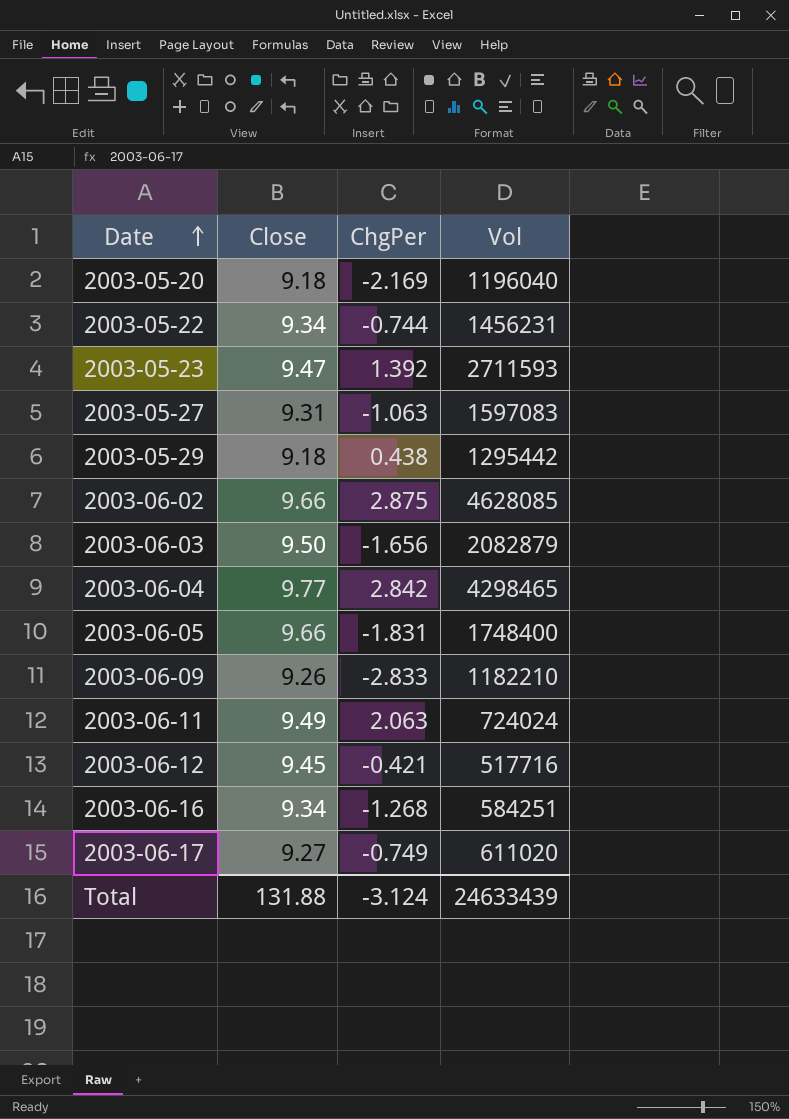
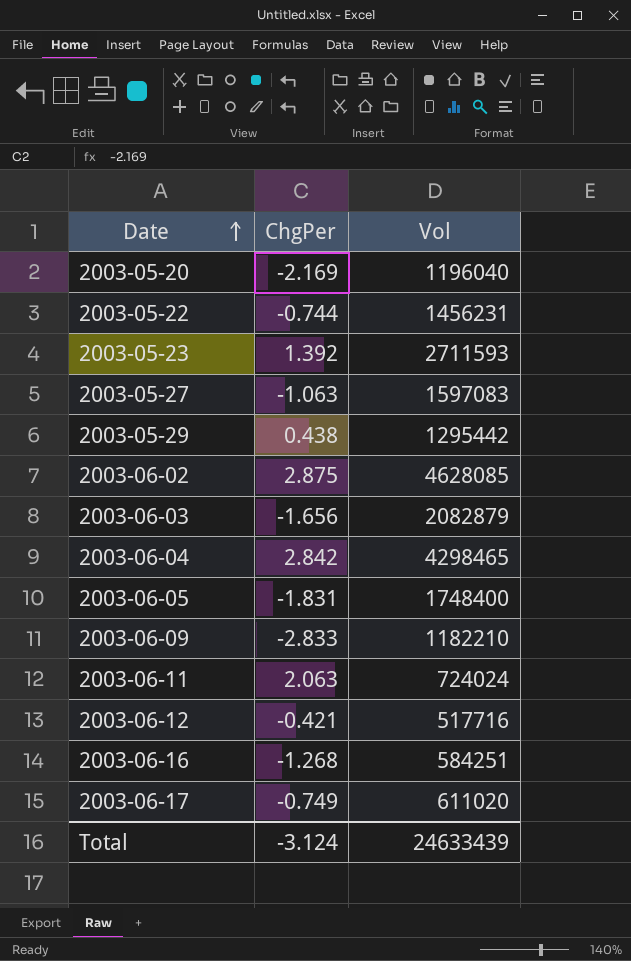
column Close | position: 2 -> none

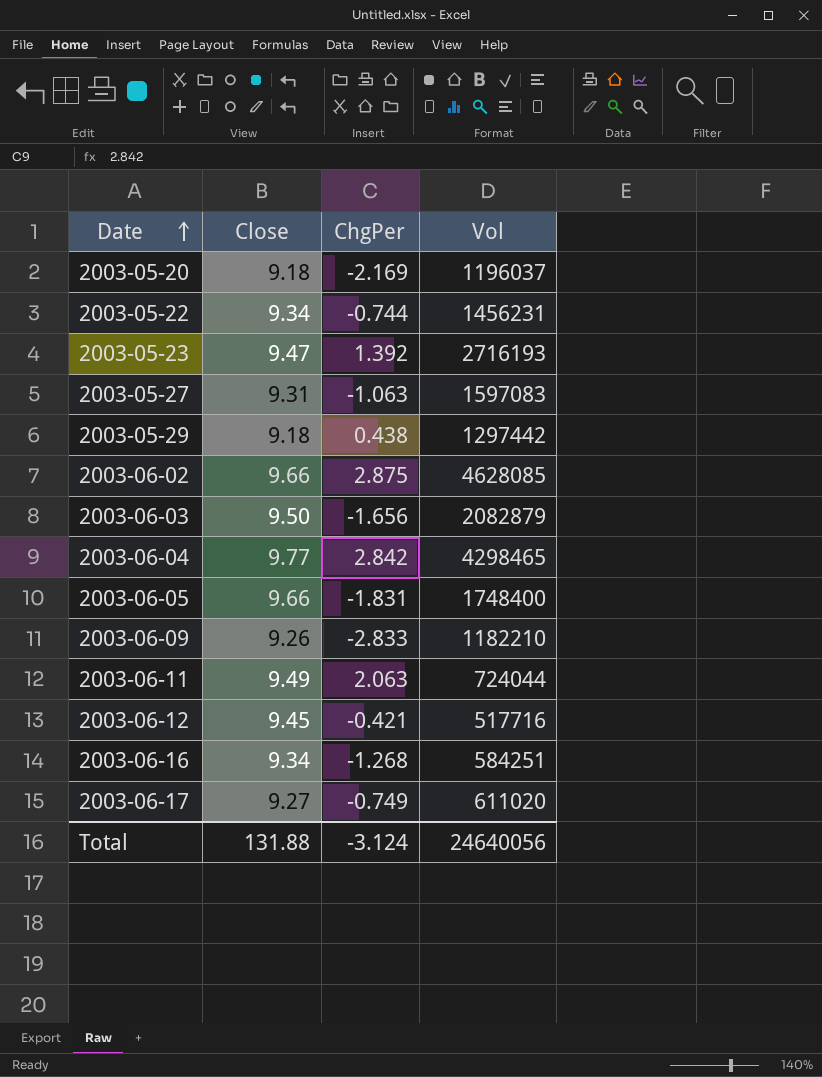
column Close | position: none -> 2
2003-05-20 | Vol: 1196040 -> 1196037
2003-05-23 | Vol: 2711593 -> 2716193
2003-05-29 | Vol: 1295442 -> 1297442
2003-06-11 | Vol: 724024 -> 724044
Total | Vol: 24633439 -> 24640056

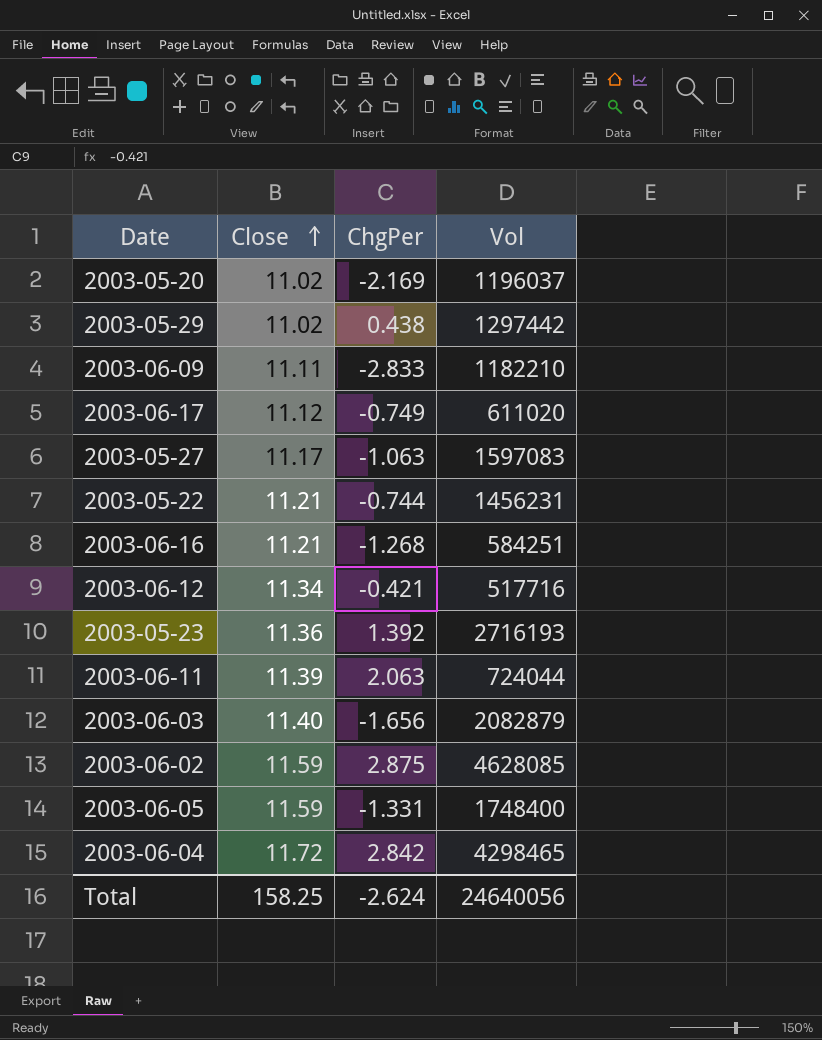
row order: Date ascending -> Close ascending
2003-05-20 | Close: 9.18 -> 11.02
2003-05-29 | Close: 9.18 -> 11.02
2003-06-09 | Close: 9.26 -> 11.11
2003-06-17 | Close: 9.27 -> 11.12
2003-05-27 | Close: 9.31 -> 11.17
2003-05-22 | Close: 9.34 -> 11.21
2003-06-16 | Close: 9.34 -> 11.21
2003-06-12 | Close: 9.45 -> 11.34
2003-05-23 | Close: 9.47 -> 11.36
2003-06-11 | Close: 9.49 -> 11.39
2003-06-03 | Close: 9.50 -> 11.40
2003-06-02 | Close: 9.66 -> 11.59
2003-06-05 | Close: 9.66 -> 11.59
2003-06-05 | ChgPer: -1.831 -> -1.331
2003-06-04 | Close: 9.77 -> 11.72
Total | Close: 131.88 -> 158.25
Total | ChgPer: -3.124 -> -2.624

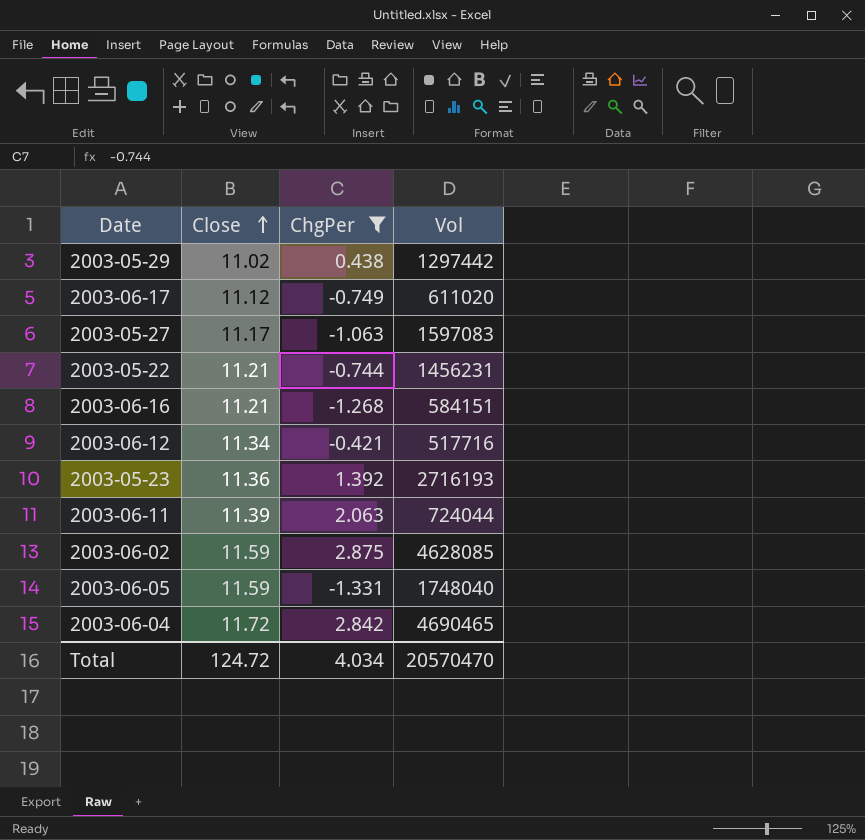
filter: none -> ChgPer >= -1.331
2003-06-16 | Vol: 584251 -> 584151
2003-06-05 | Vol: 1748400 -> 1748040
2003-06-04 | Vol: 4298465 -> 4690465
Total | Close: 158.25 -> 124.72
Total | ChgPer: -2.624 -> 4.034
Total | Vol: 24640056 -> 20570470

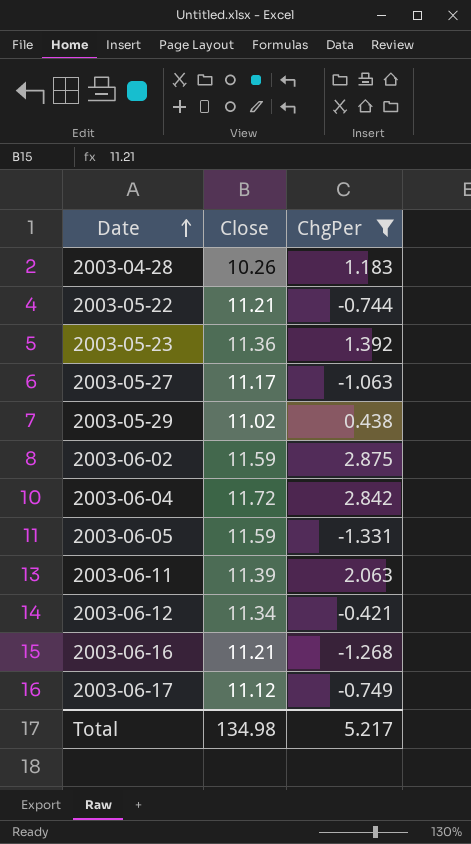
row order: Close ascending -> Date ascending
column Vol | position: 4 -> none
row 2003-04-28: none -> 10.26 | 1.183
Total | Close: 124.72 -> 134.98
Total | ChgPer: 4.034 -> 5.217

